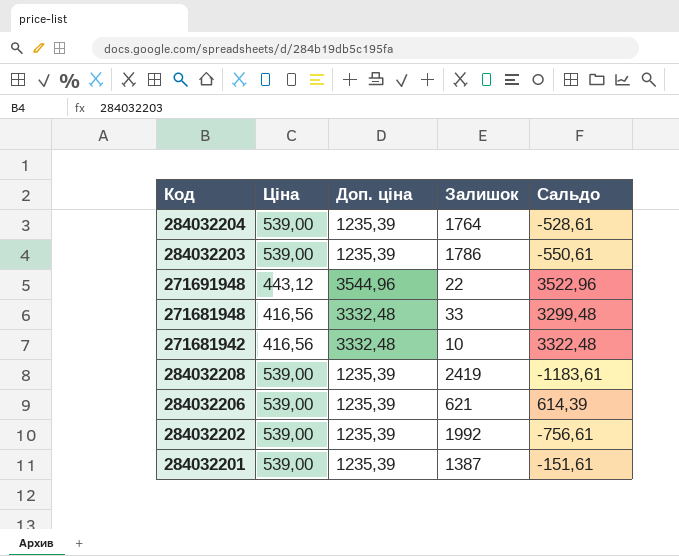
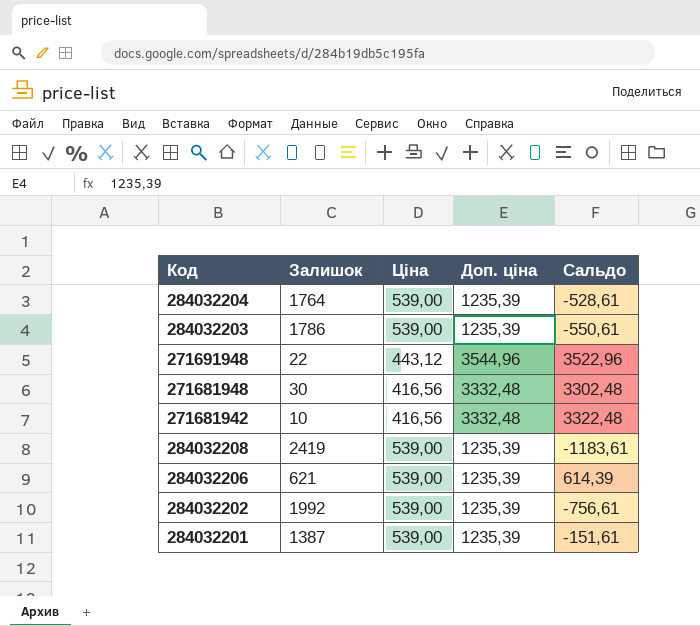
column Залишок | position: 4 -> 2
271681948 | Залишок: 33 -> 30
271681948 | Сальдо: 3299,48 -> 3302,48

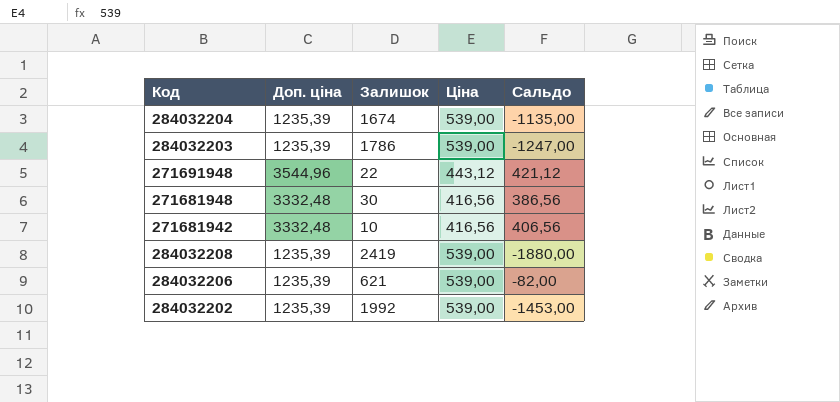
column Доп. ціна | position: 4 -> 2
column Сальдо | formula: [Доп. ціна] - [Залишок] -> [Ціна] - [Залишок]
row 284032201: 1387 | 539,00 | 1235,39 | -151,61 -> none
284032204 | Залишок: 1764 -> 1674

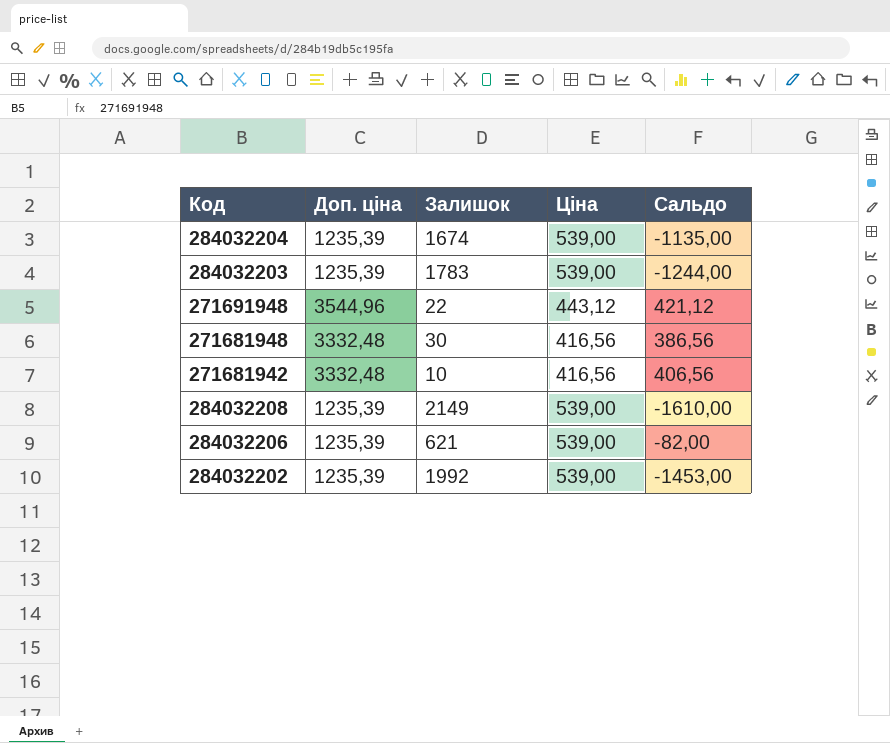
284032203 | Залишок: 1786 -> 1783
284032203 | Сальдо: -1247,00 -> -1244,00
284032208 | Залишок: 2419 -> 2149
284032208 | Сальдо: -1880,00 -> -1610,00

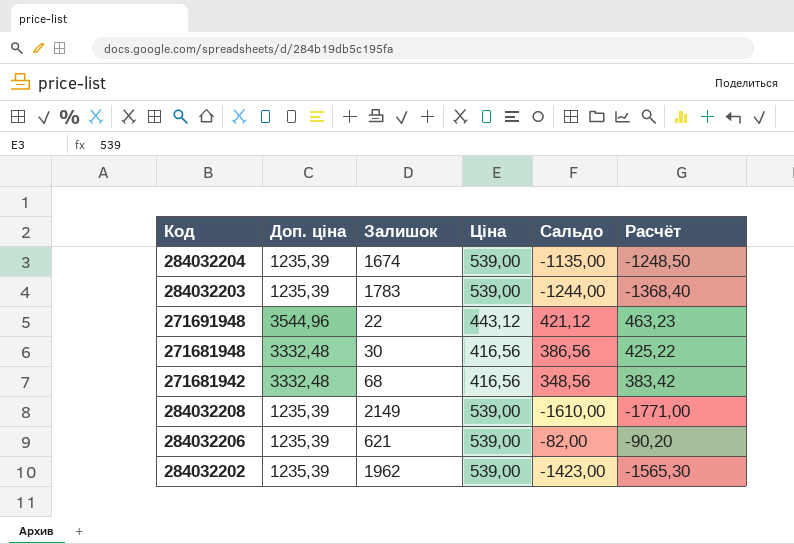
column Расчёт | formula: none -> [Сальдо] * 1,1
271681942 | Залишок: 10 -> 68
271681942 | Сальдо: 406,56 -> 348,56
284032202 | Залишок: 1992 -> 1962
284032202 | Сальдо: -1453,00 -> -1423,00

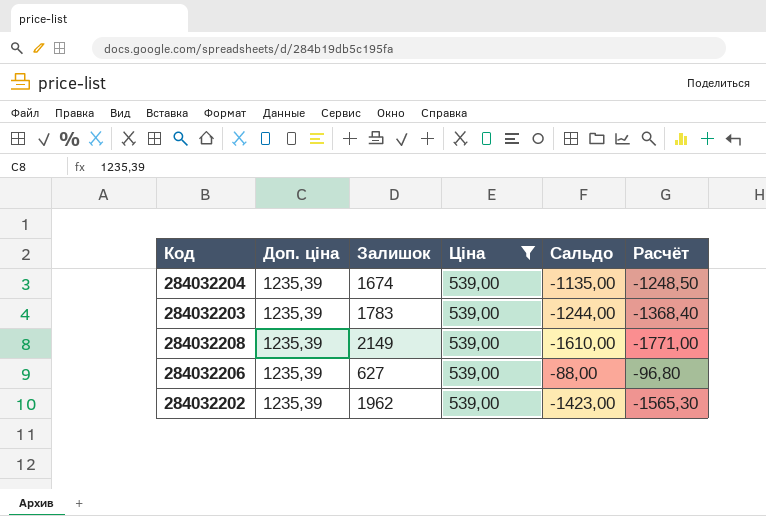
filter: none -> Ціна = 539,00
284032206 | Залишок: 621 -> 627
284032206 | Сальдо: -82,00 -> -88,00
284032206 | Расчёт: -90,20 -> -96,80

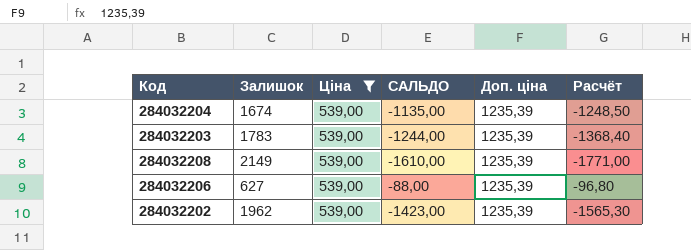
column name: Сальдо -> САЛЬДО
column Доп. ціна | position: 2 -> 5

